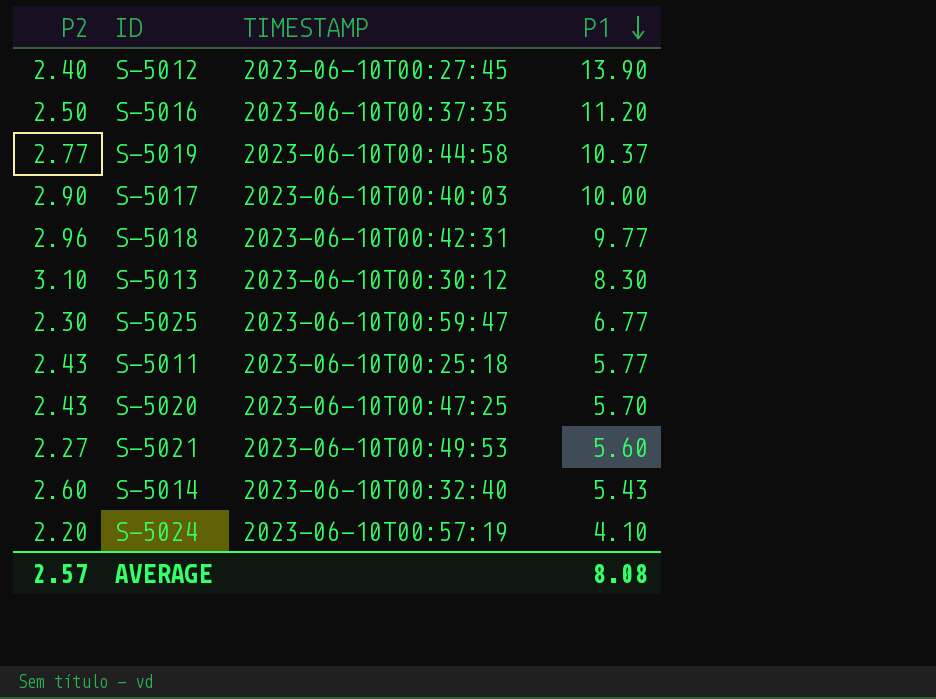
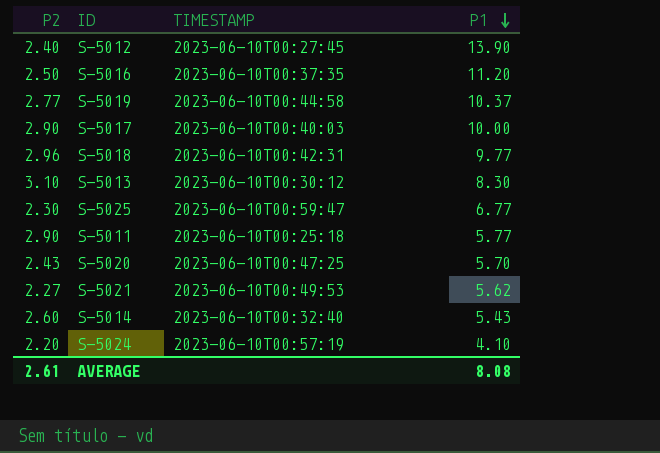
S-5011 | P2: 2.43 -> 2.90
S-5021 | P1: 5.60 -> 5.62
AVERAGE | P2: 2.57 -> 2.61

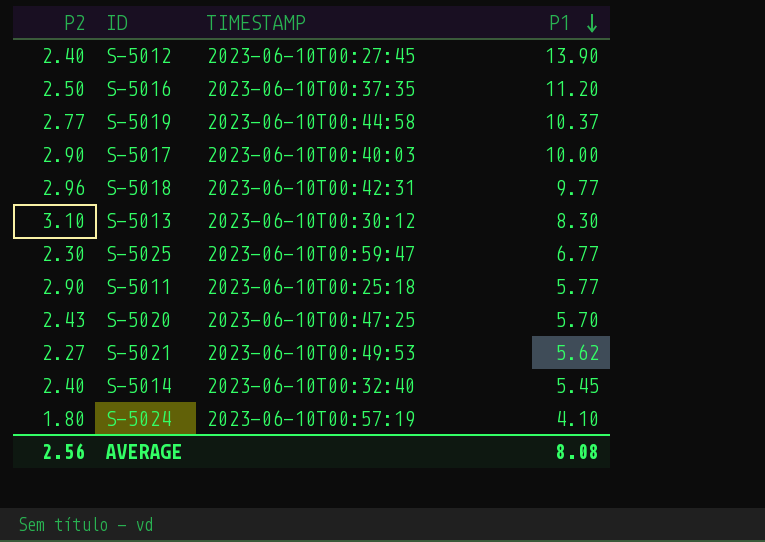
S-5014 | P2: 2.60 -> 2.40
S-5014 | P1: 5.43 -> 5.45
S-5024 | P2: 2.20 -> 1.80
AVERAGE | P2: 2.61 -> 2.56

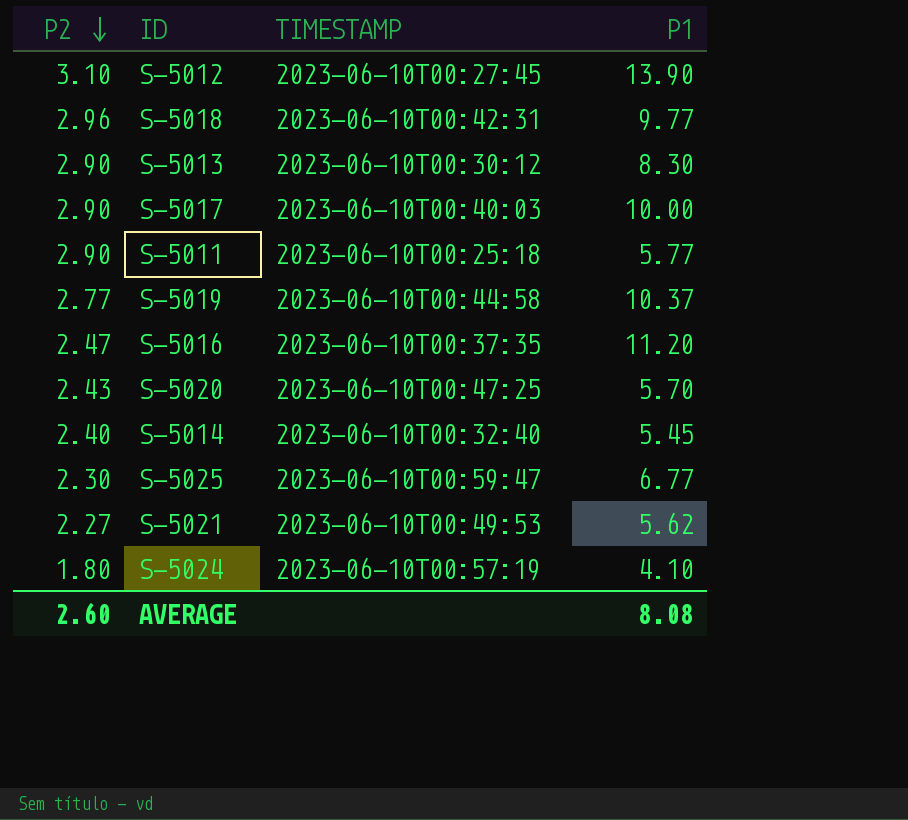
row order: P1 descending -> P2 descending
S-5012 | P2: 2.40 -> 3.10
S-5013 | P2: 3.10 -> 2.90
S-5016 | P2: 2.50 -> 2.47
AVERAGE | P2: 2.56 -> 2.60

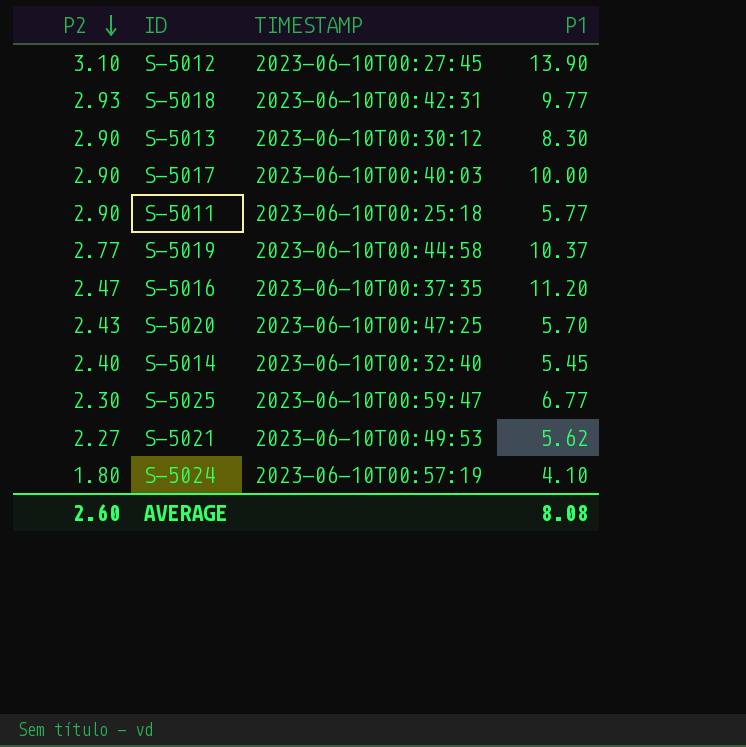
S-5018 | P2: 2.96 -> 2.93

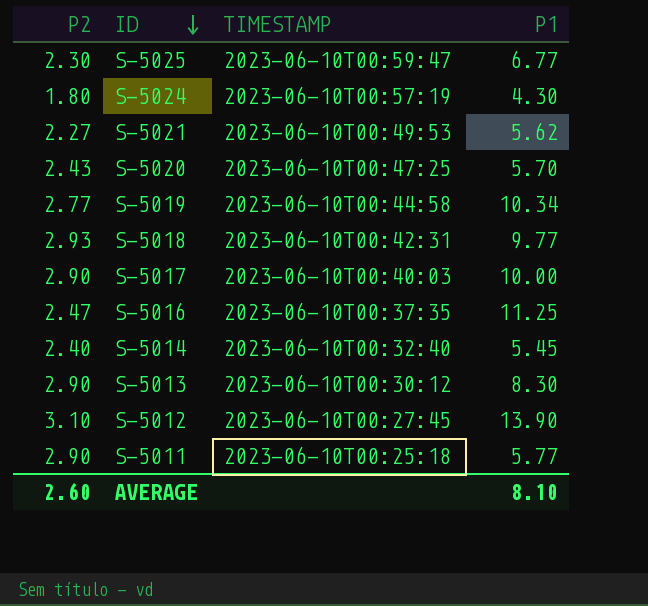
row order: P2 descending -> ID descending
S-5024 | P1: 4.10 -> 4.30
S-5019 | P1: 10.37 -> 10.34
S-5016 | P1: 11.20 -> 11.25
AVERAGE | P1: 8.08 -> 8.10

